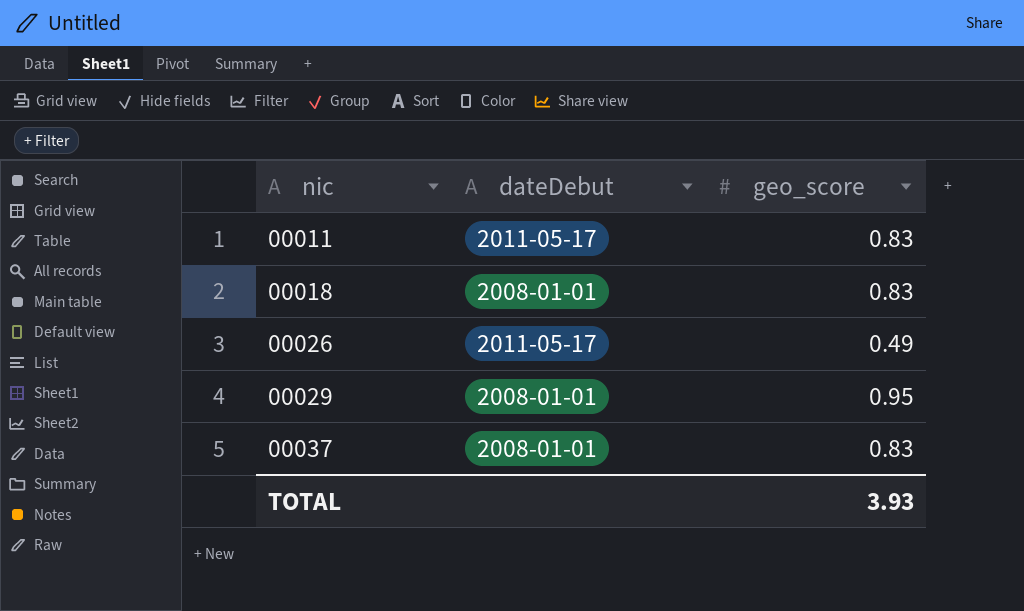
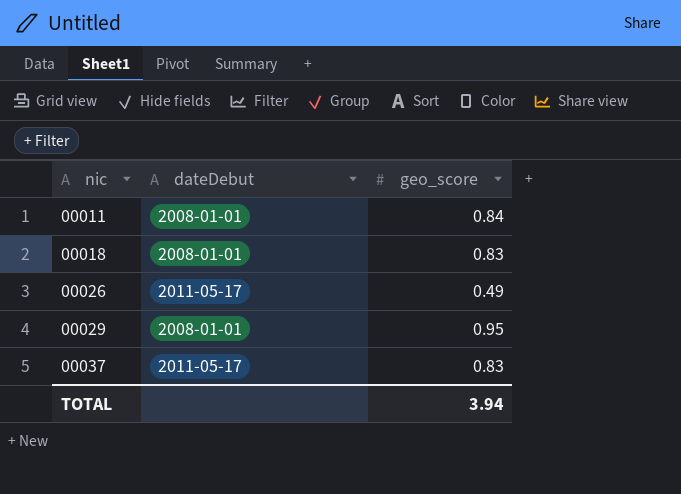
00011 | dateDebut: 2011-05-17 -> 2008-01-01
00011 | geo_score: 0.83 -> 0.84
00037 | dateDebut: 2008-01-01 -> 2011-05-17
TOTAL | geo_score: 3.93 -> 3.94

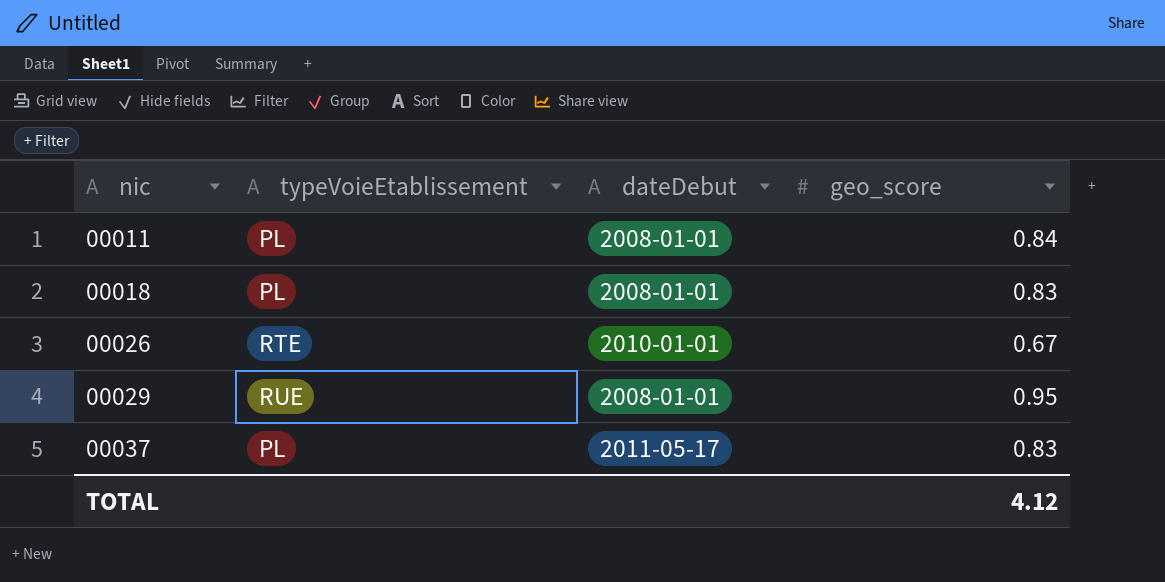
column typeVoieEtablissement | position: none -> 2
00026 | dateDebut: 2011-05-17 -> 2010-01-01
00026 | geo_score: 0.49 -> 0.67
TOTAL | geo_score: 3.94 -> 4.12

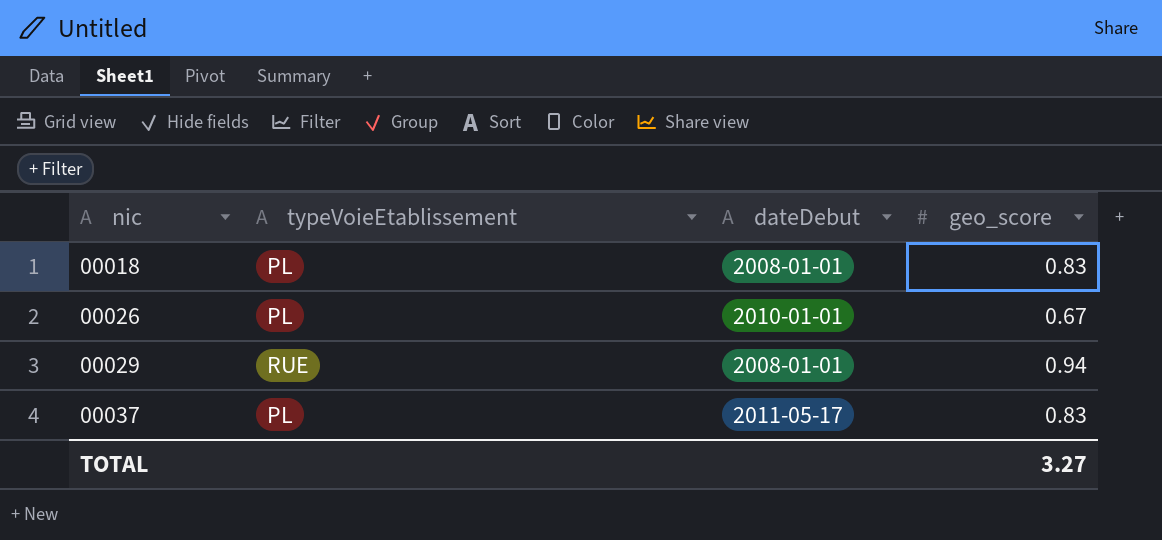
row 00011: PL | 2008-01-01 | 0.84 -> none
00026 | typeVoieEtablissement: RTE -> PL
00029 | geo_score: 0.95 -> 0.94
TOTAL | geo_score: 4.12 -> 3.27

